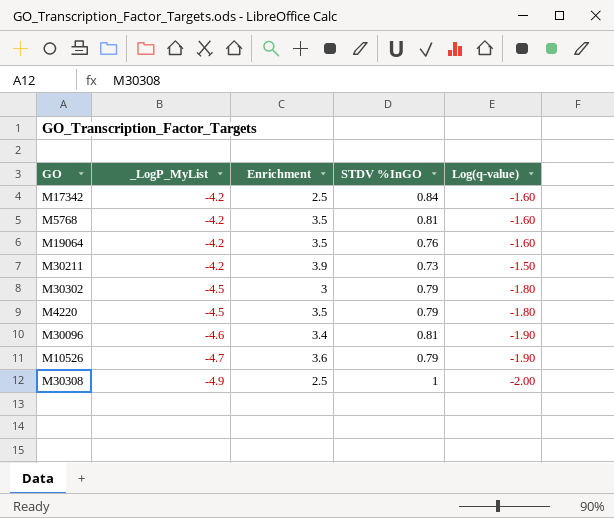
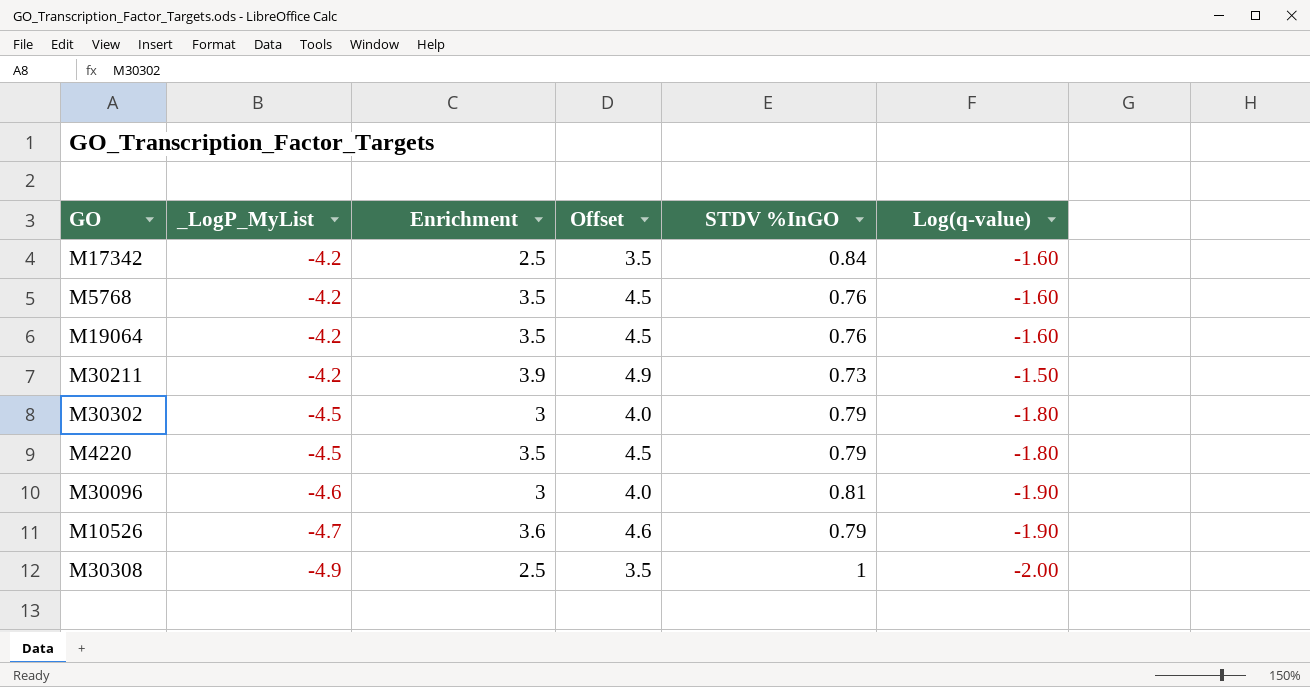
column Offset | formula: none -> [Enrichment] + 1
M5768 | STDV %InGO: 0.81 -> 0.76
M30096 | Enrichment: 3.4 -> 3

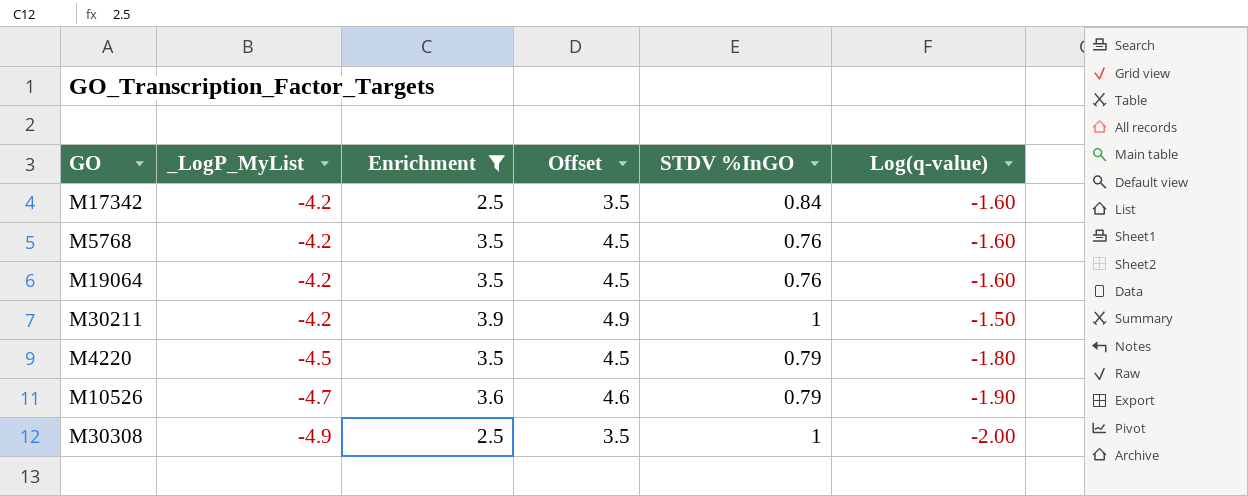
filter: none -> Enrichment != 3
M30211 | STDV %InGO: 0.73 -> 1

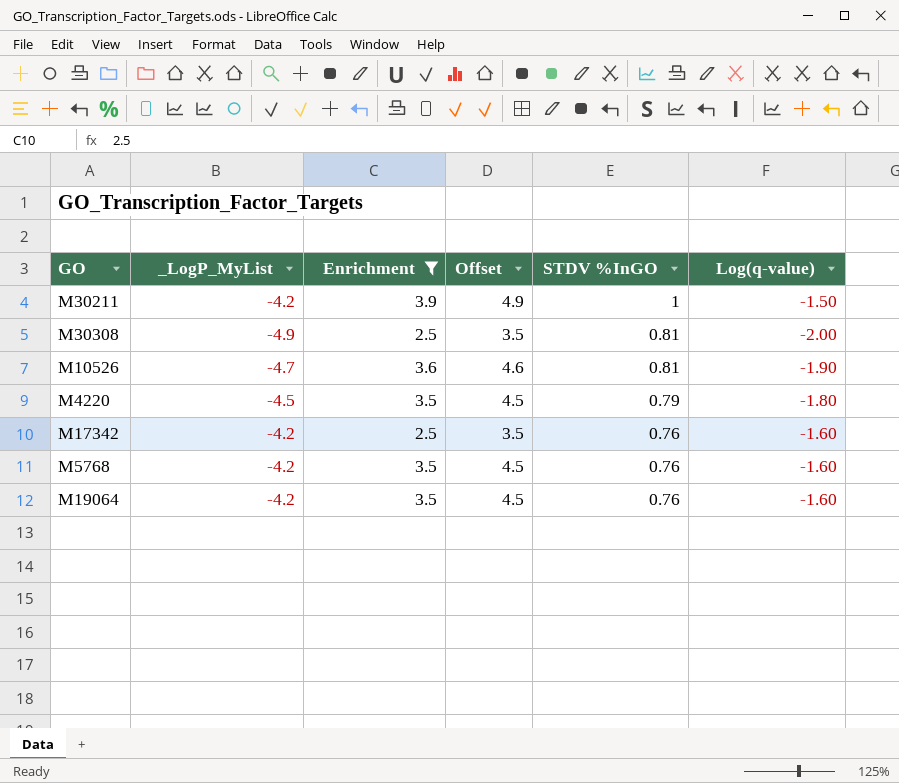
row order: _LogP_MyList descending -> STDV %InGO descending
M30308 | STDV %InGO: 1 -> 0.81
M10526 | STDV %InGO: 0.79 -> 0.81
M17342 | STDV %InGO: 0.84 -> 0.76

